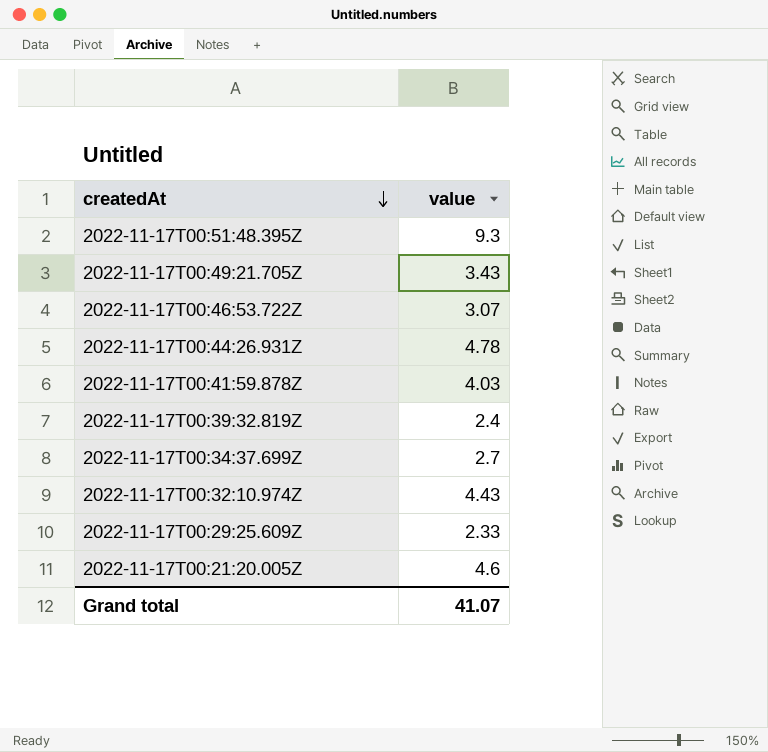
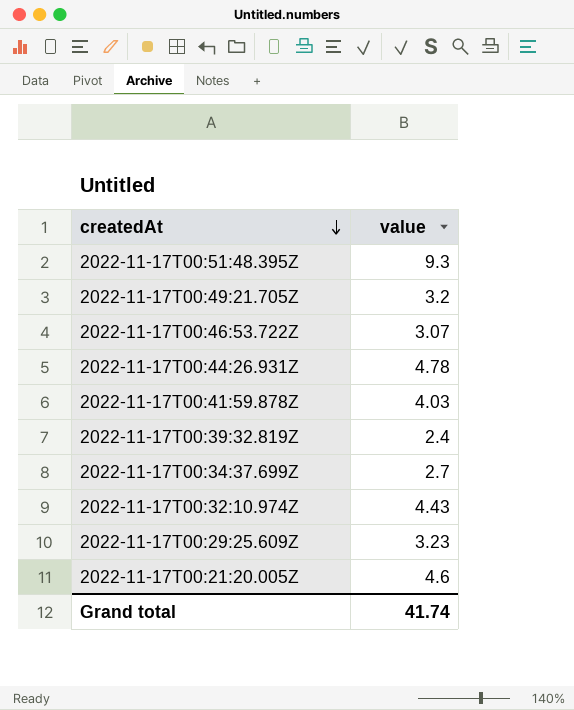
2022-11-17T00:49:21.705Z | value: 3.43 -> 3.2
2022-11-17T00:29:25.609Z | value: 2.33 -> 3.23
Grand total | value: 41.07 -> 41.74

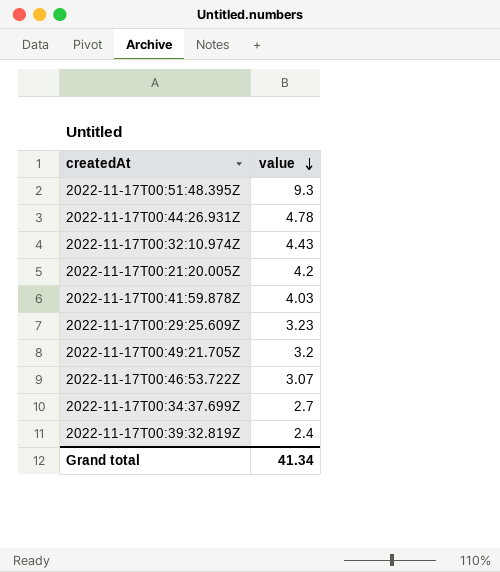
row order: createdAt descending -> value descending
2022-11-17T00:21:20.005Z | value: 4.6 -> 4.2
Grand total | value: 41.74 -> 41.34

